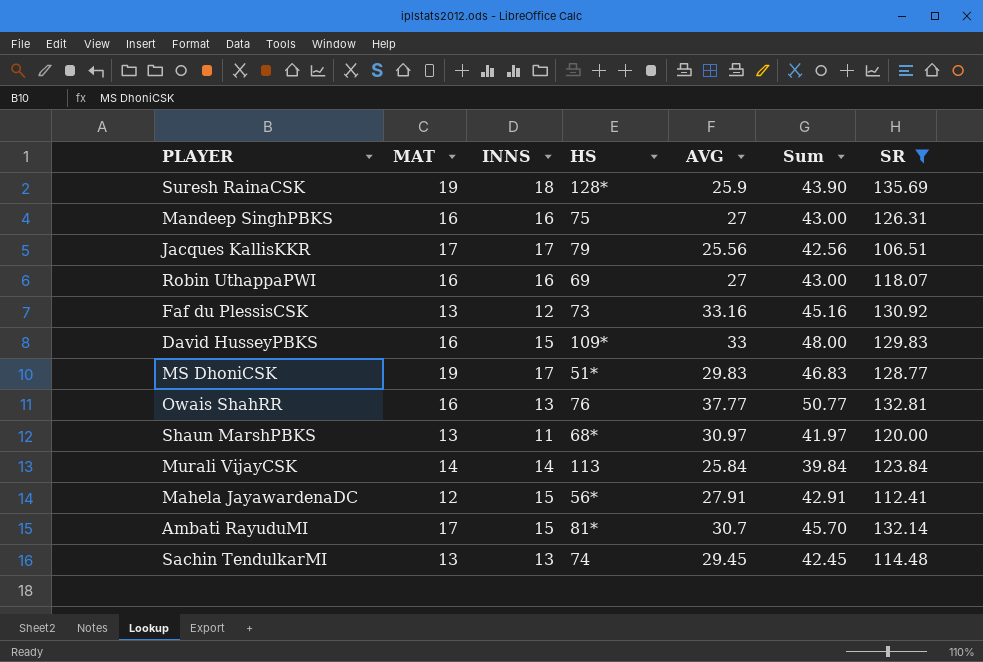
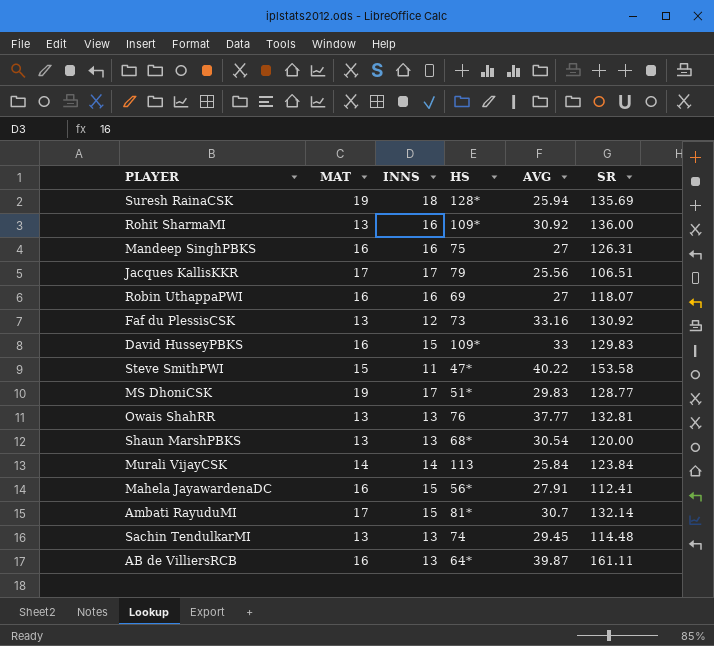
filter: SR <= 135.69 -> none
column Sum | formula: [INNS] + [AVG] -> none
Suresh RainaCSK | AVG: 25.9 -> 25.94
Owais ShahRR | MAT: 16 -> 13
Shaun MarshPBKS | INNS: 11 -> 13
Shaun MarshPBKS | AVG: 30.97 -> 30.54
Mahela JayawardenaDC | MAT: 12 -> 16

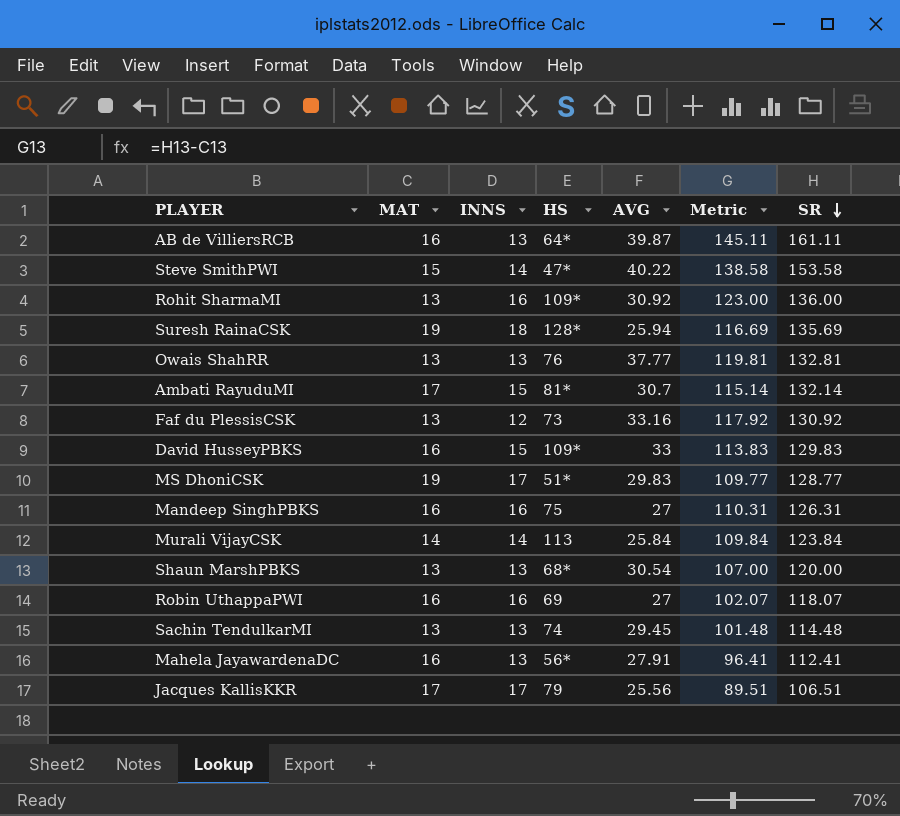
row order: none -> SR descending
column Metric | formula: none -> [SR] - [MAT]
Steve SmithPWI | INNS: 11 -> 14
Mahela JayawardenaDC | INNS: 15 -> 13

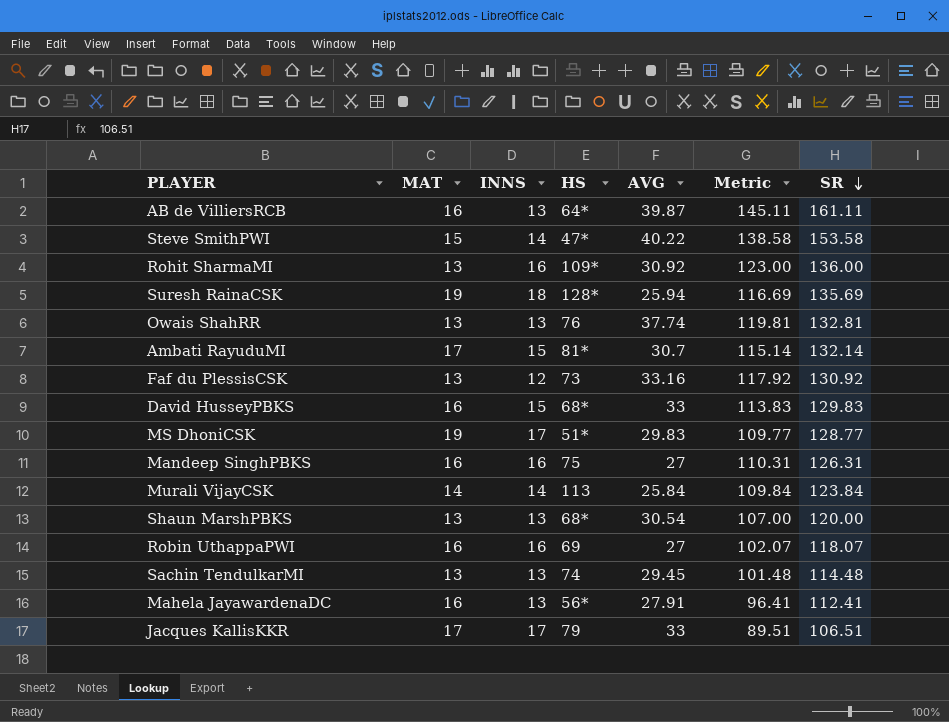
Owais ShahRR | AVG: 37.77 -> 37.74
David HusseyPBKS | HS: 109* -> 68*
Jacques KallisKKR | AVG: 25.56 -> 33

